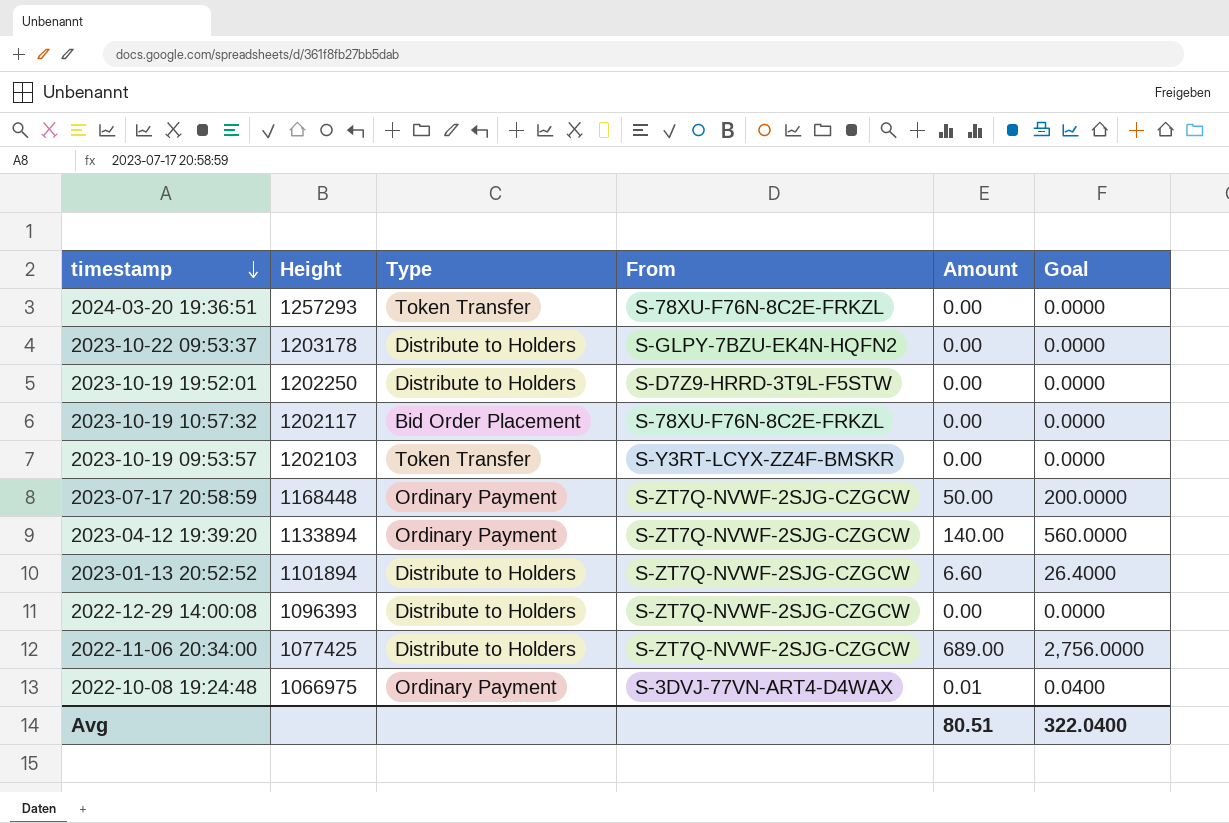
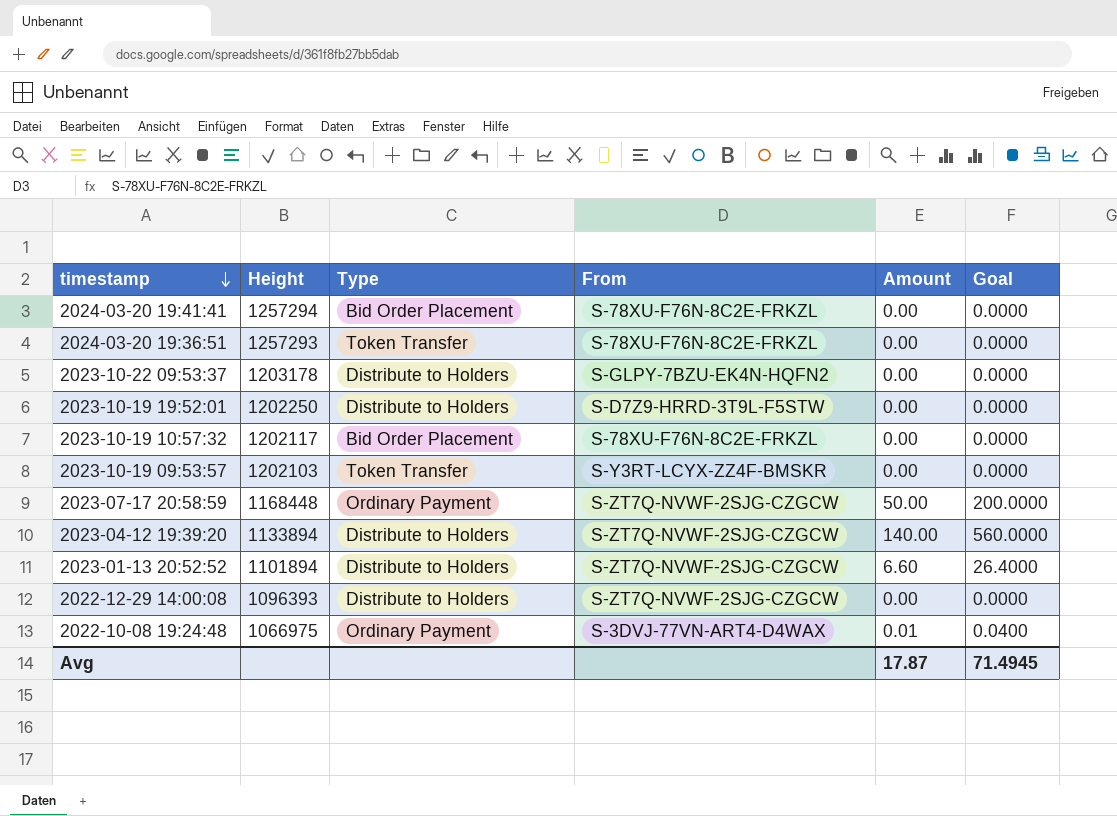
row 2022-11-06 20:34:00: 1077425 | Distribute to Holders | S-ZT7Q-NVWF-2SJG-CZGCW | 689.00 | 2,756.0000 -> none
row 2024-03-20 19:41:41: none -> 1257294 | Bid Order Placement | S-78XU-F76N-8C2E-FRKZL | 0.00 | 0.0000
2023-04-12 19:39:20 | Type: Ordinary Payment -> Distribute to Holders
Avg | Amount: 80.51 -> 17.87
Avg | Goal: 322.0400 -> 71.4945

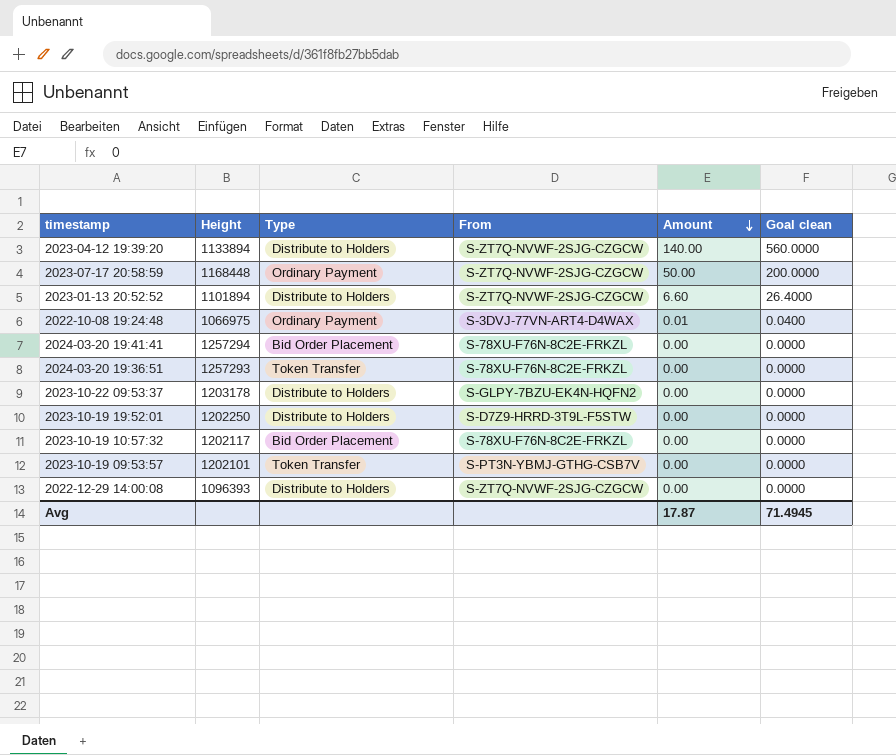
row order: timestamp descending -> Amount descending
column name: Goal -> Goal clean
2023-10-19 09:53:57 | Height: 1202103 -> 1202101
2023-10-19 09:53:57 | From: S-Y3RT-LCYX-ZZ4F-BMSKR -> S-PT3N-YBMJ-GTHG-CSB7V

